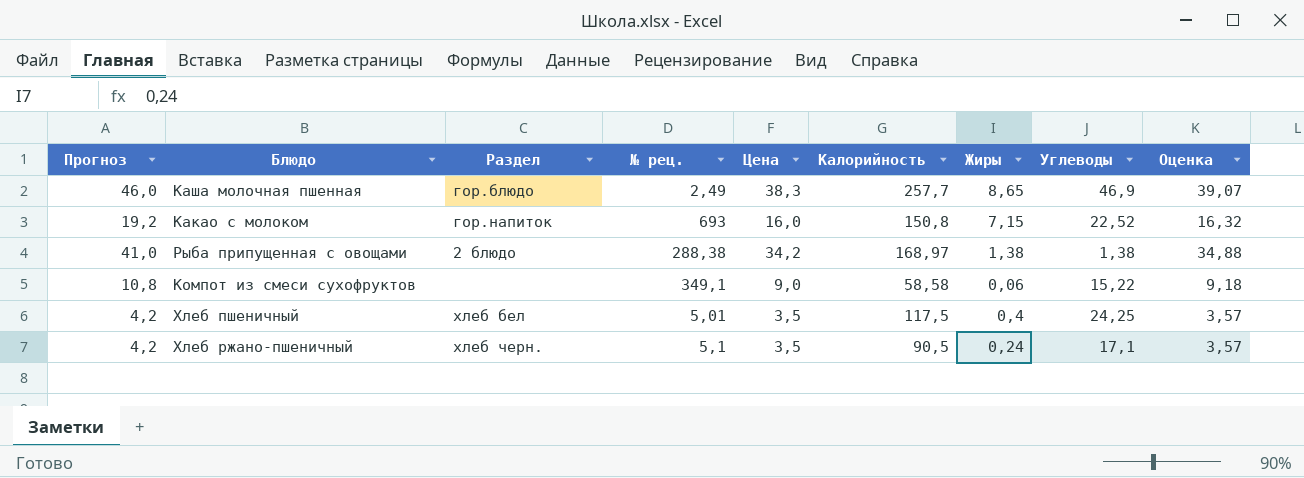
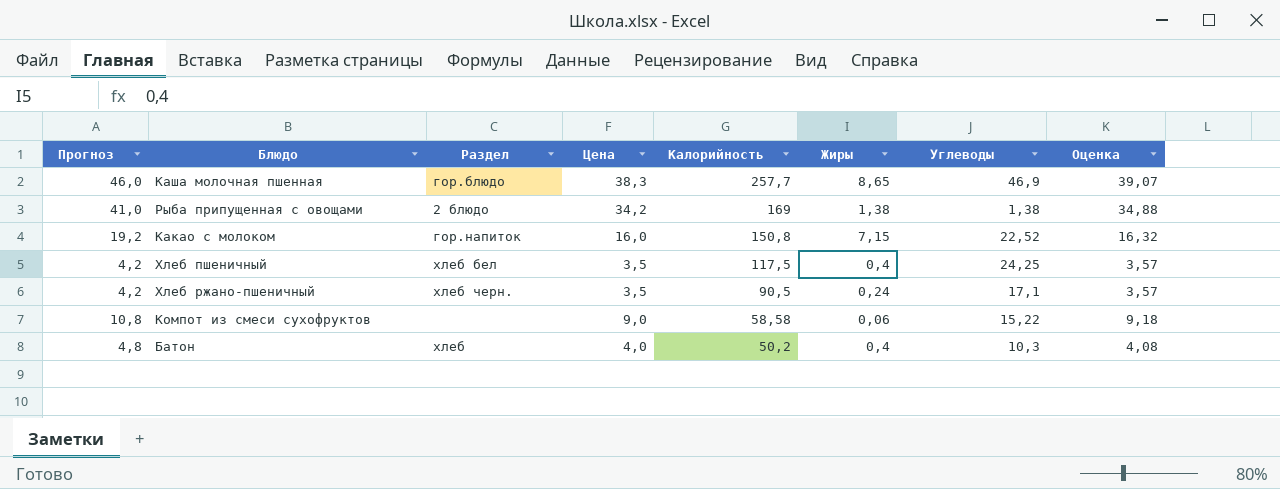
row order: none -> Калорийность descending
column № рец. | position: 4 -> none
Рыба припущенная с овощами | Калорийность: 168,97 -> 169
row Батон: none -> 4,8 | хлеб | 4,0 | 50,2 | 0,4 | 10,3 | 4,08

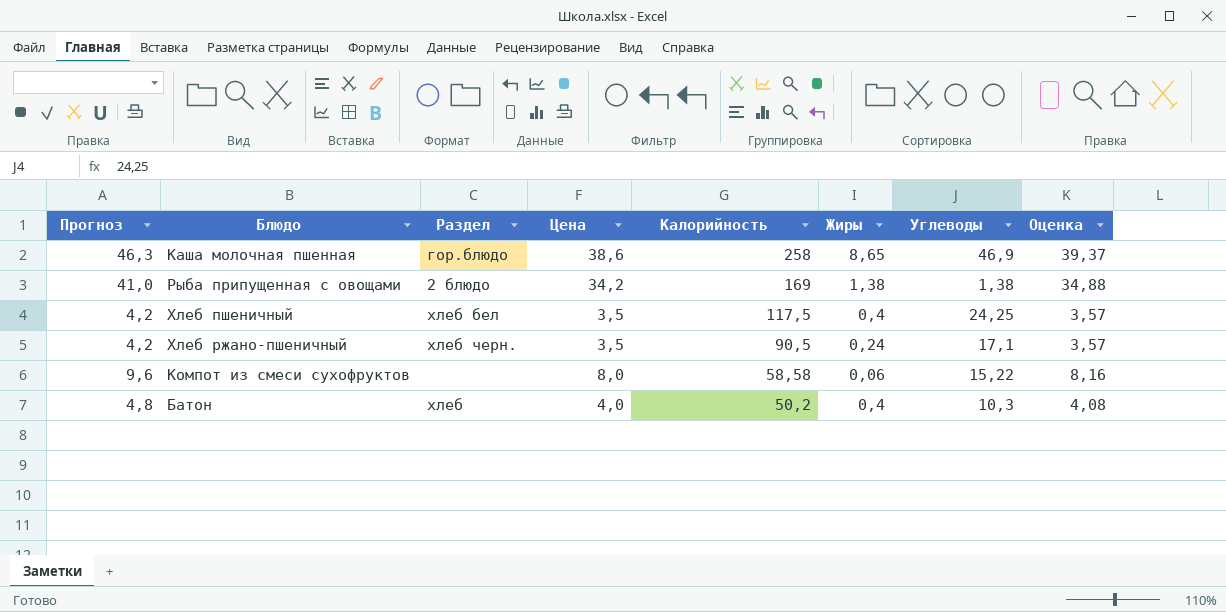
row Какао с молоком: 19,2 | гор.напиток | 16,0 | 150,8 | 7,15 | 22,52 | 16,32 -> none
Каша молочная пшенная | Прогноз: 46,0 -> 46,3
Каша молочная пшенная | Цена: 38,3 -> 38,6
Каша молочная пшенная | Калорийность: 257,7 -> 258
Каша молочная пшенная | Оценка: 39,07 -> 39,37
Компот из смеси сухофруктов | Прогноз: 10,8 -> 9,6
Компот из смеси сухофруктов | Цена: 9,0 -> 8,0
Компот из смеси сухофруктов | Оценка: 9,18 -> 8,16

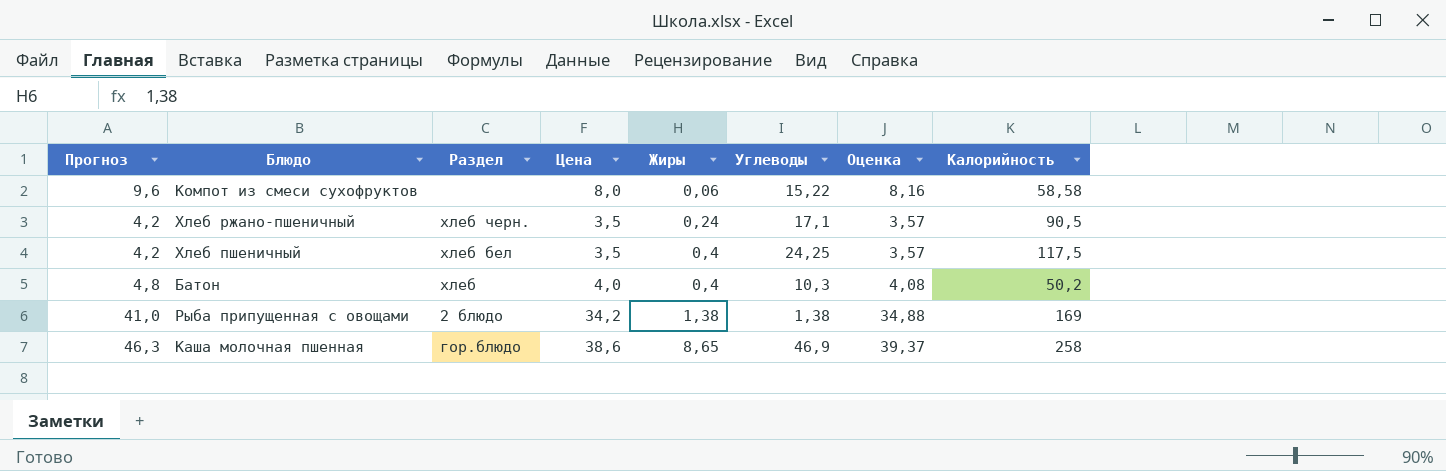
row order: Калорийность descending -> Жиры ascending
column Калорийность | position: 5 -> 8

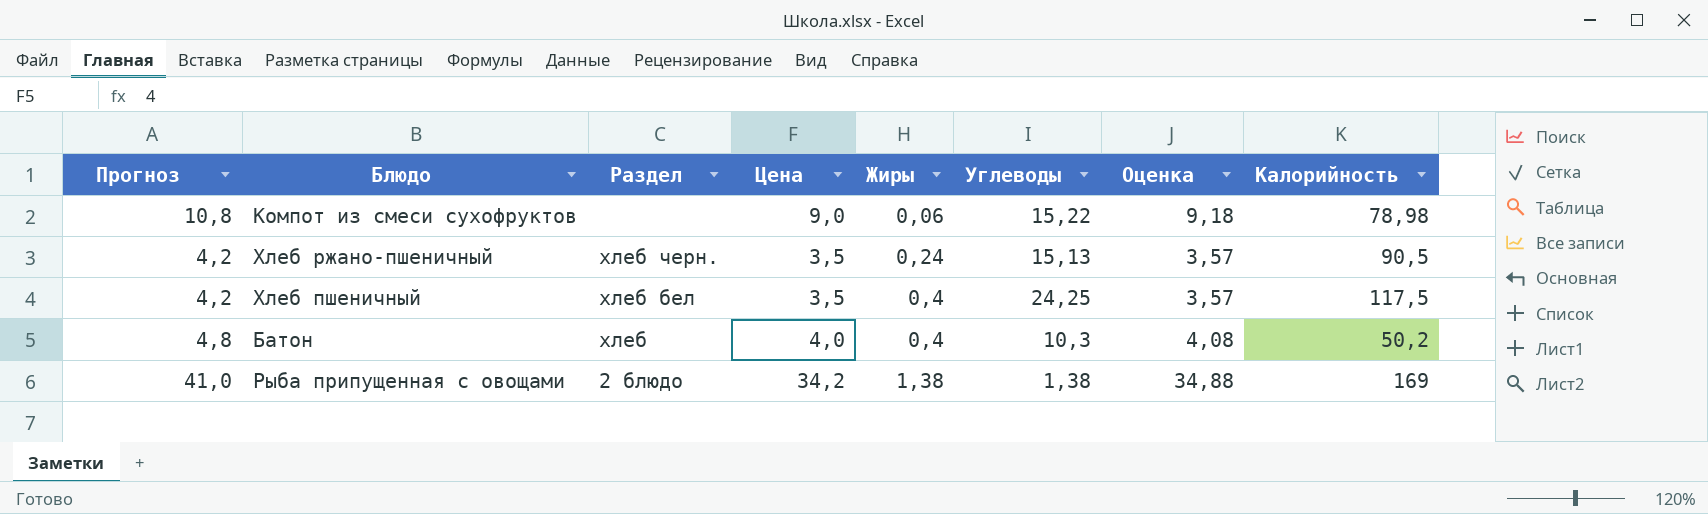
row Каша молочная пшенная: 46,3 | гор.блюдо | 38,6 | 8,65 | 46,9 | 39,37 | 258 -> none
Компот из смеси сухофруктов | Прогноз: 9,6 -> 10,8
Компот из смеси сухофруктов | Цена: 8,0 -> 9,0
Компот из смеси сухофруктов | Оценка: 8,16 -> 9,18
Компот из смеси сухофруктов | Калорийность: 58,58 -> 78,98
Хлеб ржано-пшеничный | Углеводы: 17,1 -> 15,13

